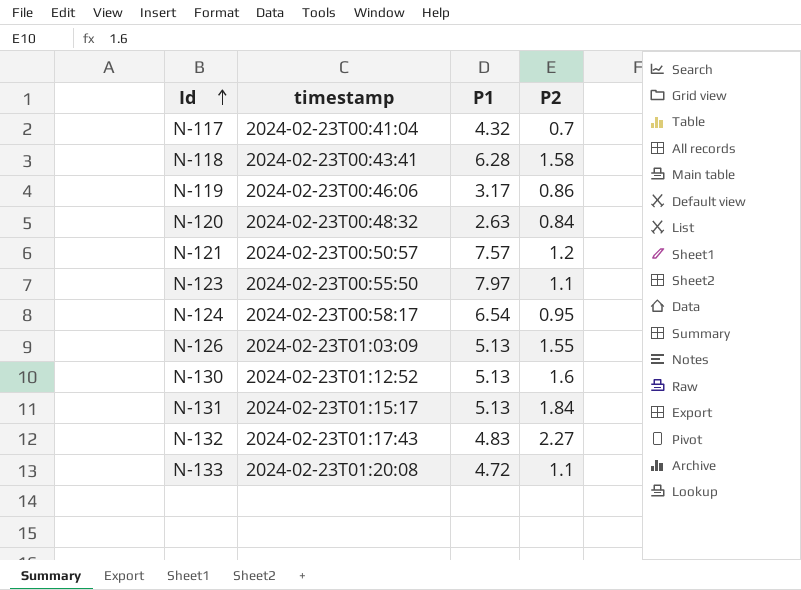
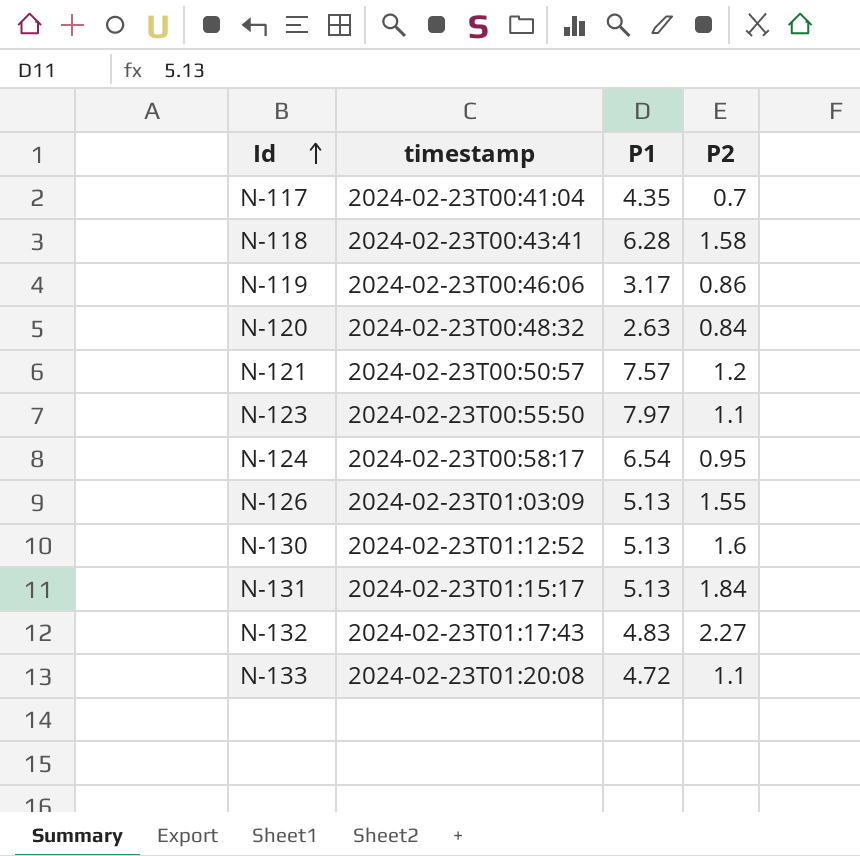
N-117 | P1: 4.32 -> 4.35

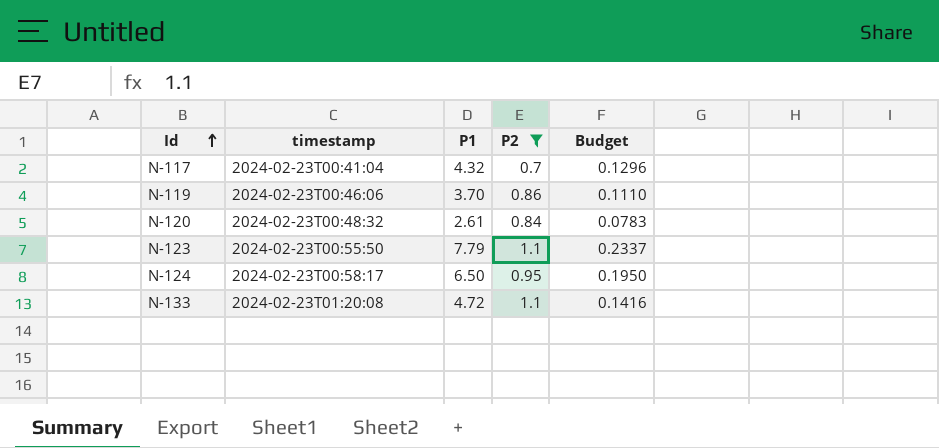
filter: none -> P2 <= 1.1
column Budget | formula: none -> [P1] * 0.03
N-117 | P1: 4.35 -> 4.32
N-119 | P1: 3.17 -> 3.70
N-120 | P1: 2.63 -> 2.61
N-123 | P1: 7.97 -> 7.79
N-124 | P1: 6.54 -> 6.50

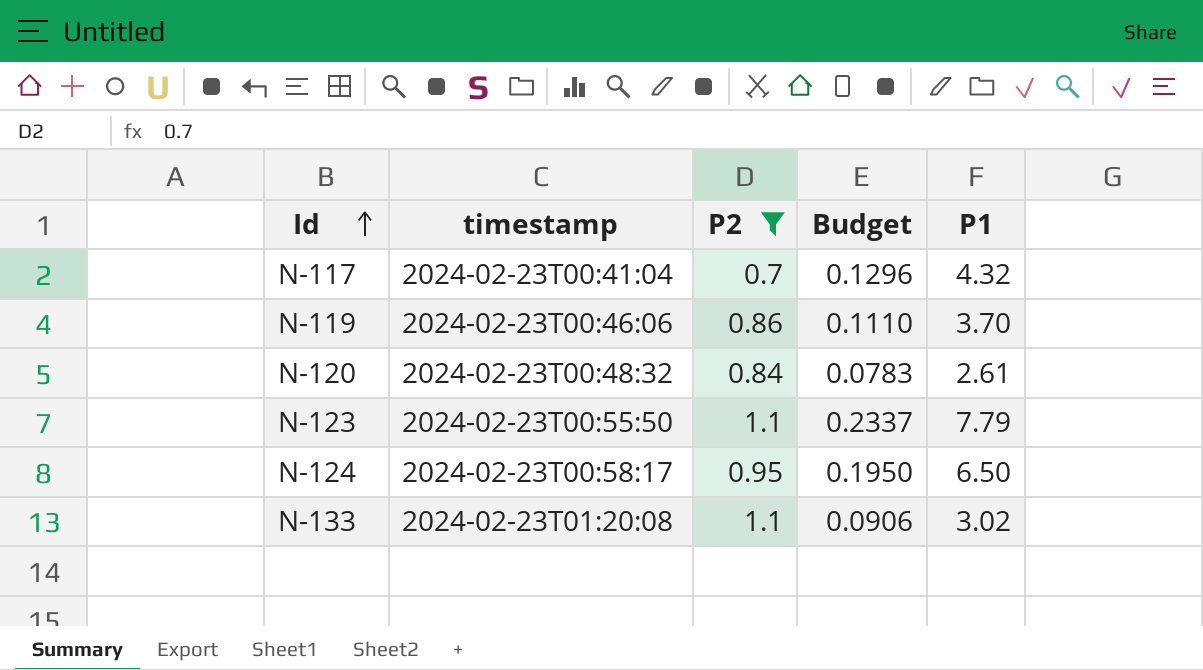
column P1 | position: 3 -> 5
N-133 | Budget: 0.1416 -> 0.0906
N-133 | P1: 4.72 -> 3.02

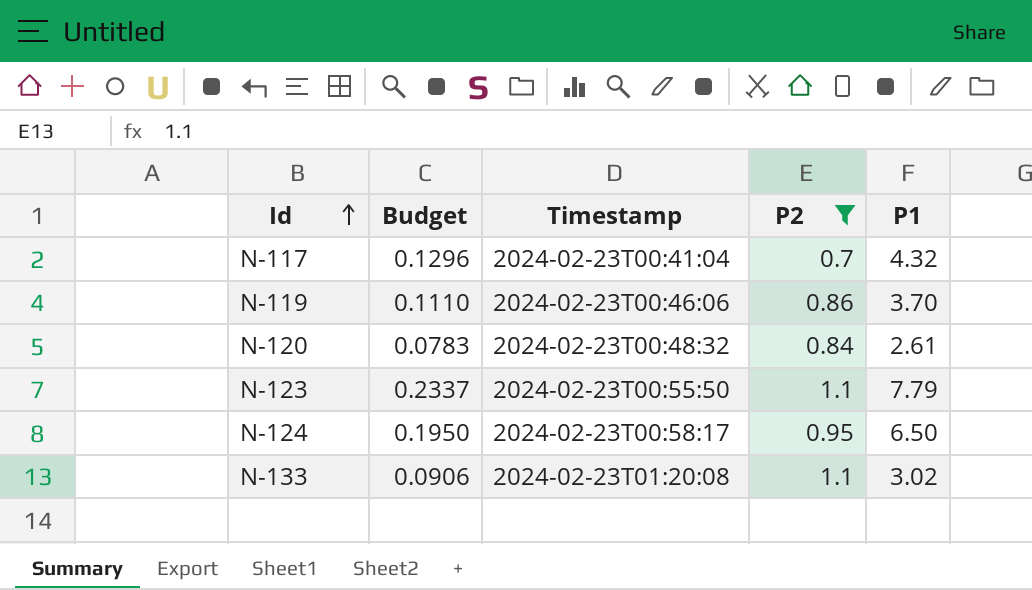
column Budget | position: 4 -> 2
column name: timestamp -> Timestamp

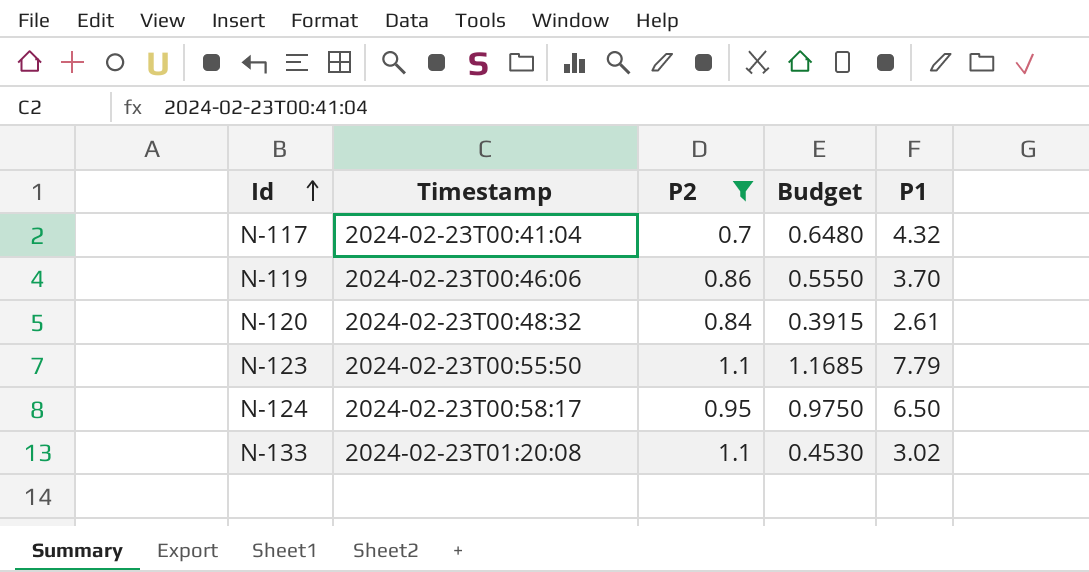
column Budget | formula: [P1] * 0.03 -> [P1] * 0.15
column Budget | position: 2 -> 4

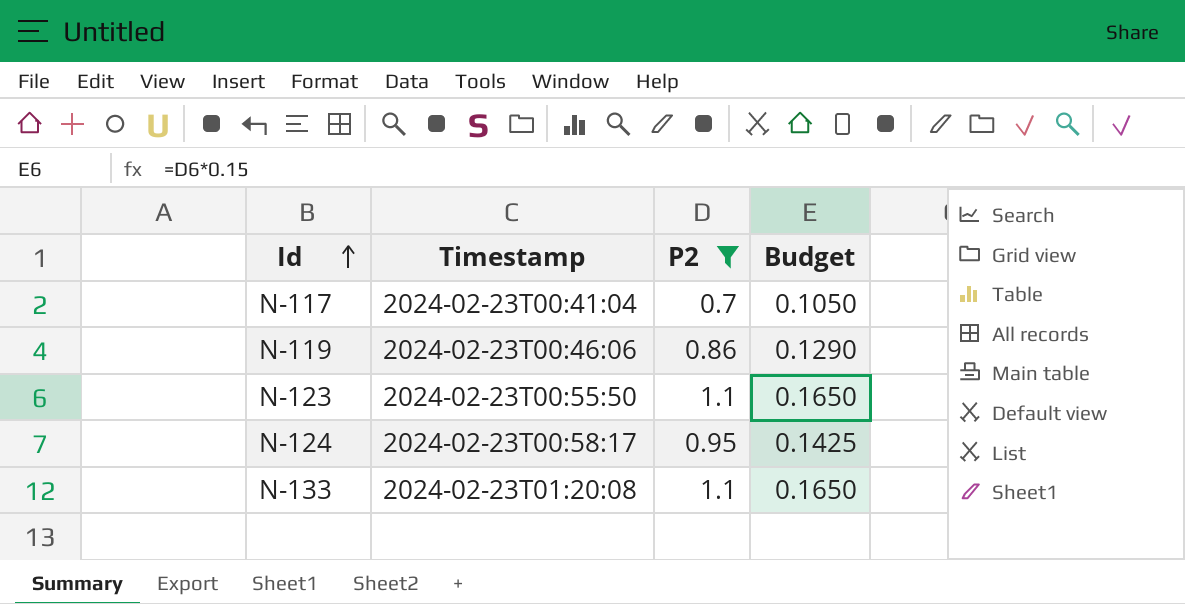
column P1 | position: 5 -> none
column Budget | formula: [P1] * 0.15 -> [P2] * 0.15
row N-120: 2024-02-23T00:48:32 | 0.84 | 0.3915 | 2.61 -> none

